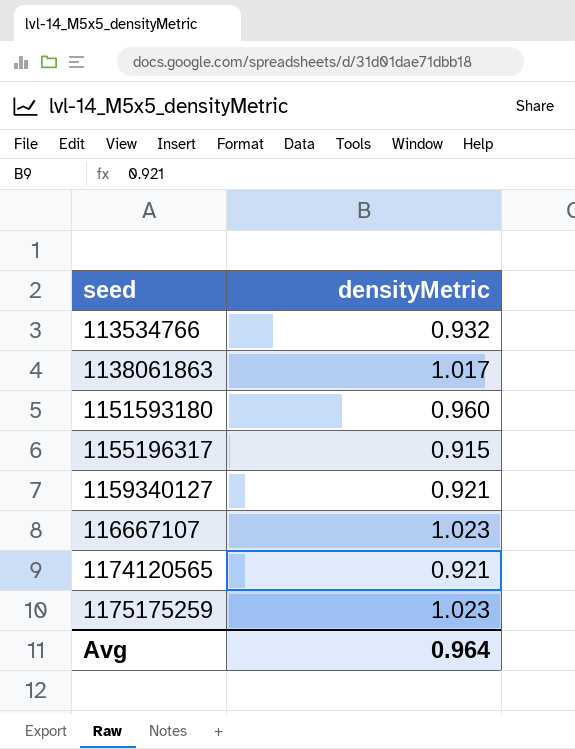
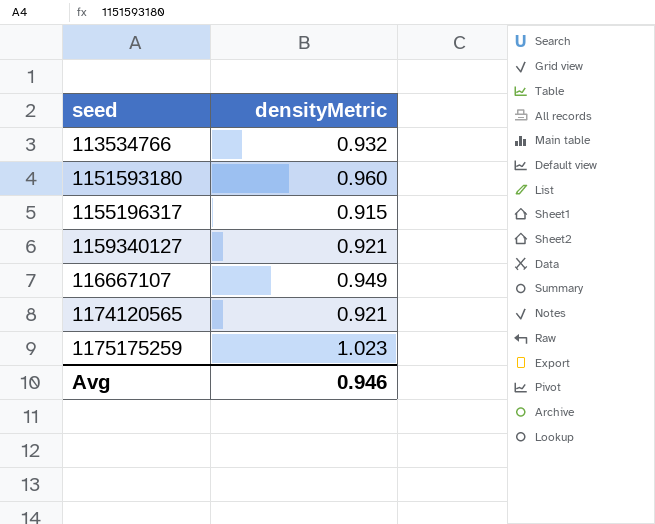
row 1138061863: 1.017 -> none
116667107 | densityMetric: 1.023 -> 0.949
Avg | densityMetric: 0.964 -> 0.946

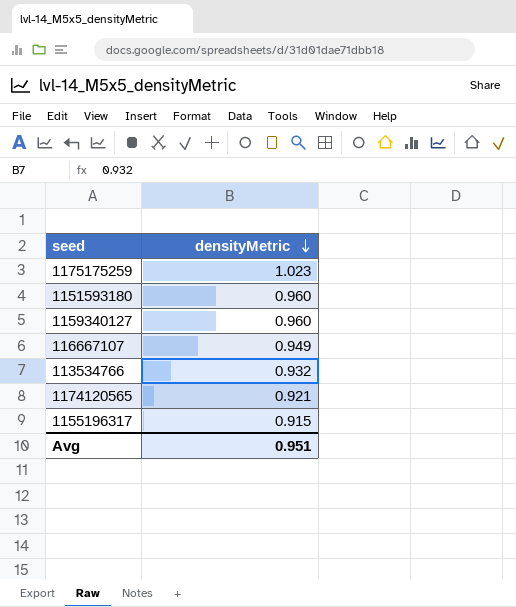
row order: none -> densityMetric descending
1159340127 | densityMetric: 0.921 -> 0.960
Avg | densityMetric: 0.946 -> 0.951

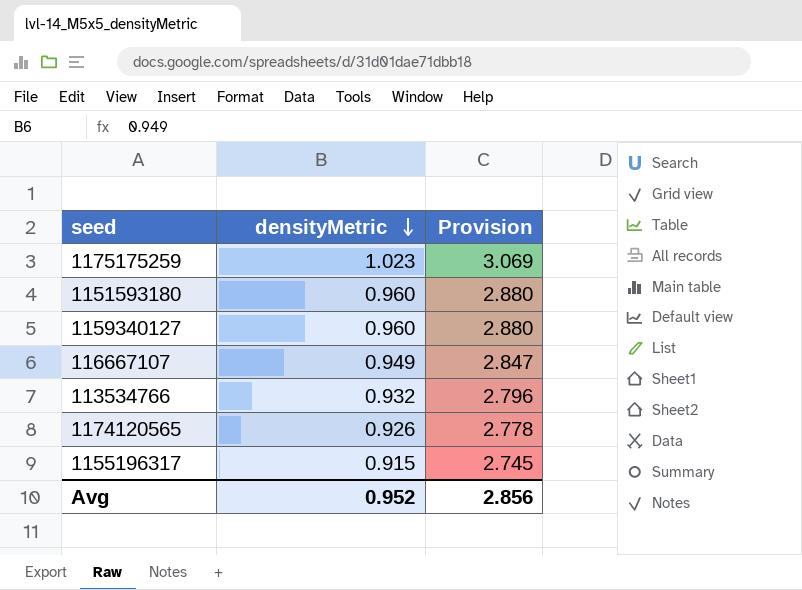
column Provision | formula: none -> [densityMetric] * 3
1174120565 | densityMetric: 0.921 -> 0.926
Avg | densityMetric: 0.951 -> 0.952

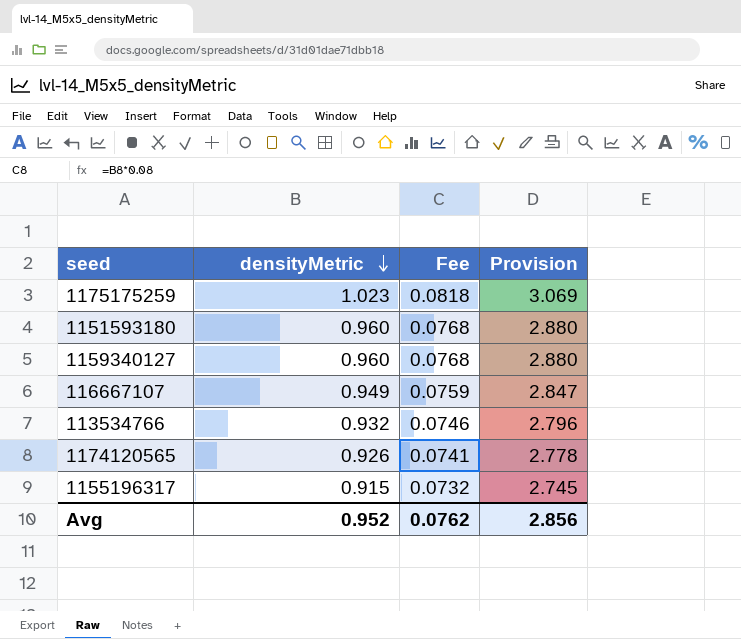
column Fee | formula: none -> [densityMetric] * 0.08

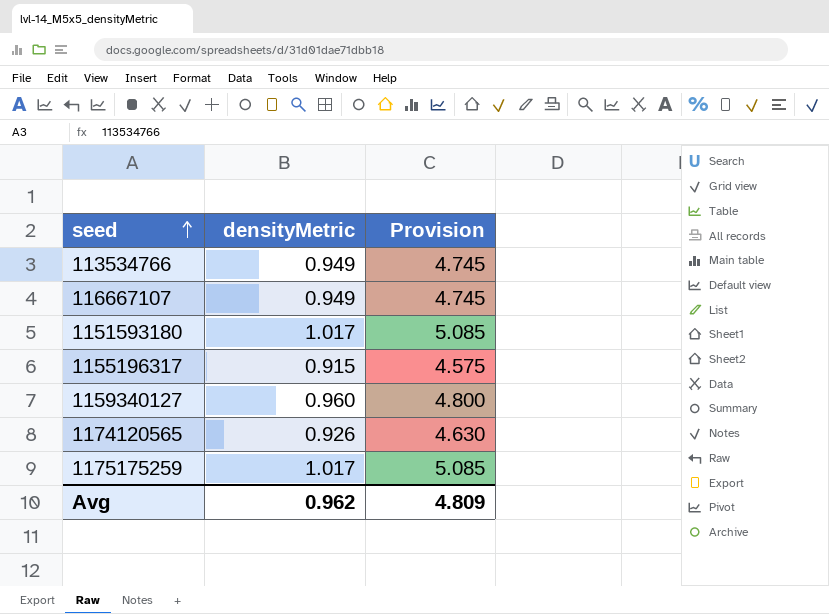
row order: densityMetric descending -> seed ascending
column Fee | formula: [densityMetric] * 0.08 -> none
column Provision | formula: [densityMetric] * 3 -> [densityMetric] * 5
113534766 | densityMetric: 0.932 -> 0.949
1151593180 | densityMetric: 0.960 -> 1.017
1175175259 | densityMetric: 1.023 -> 1.017
Avg | densityMetric: 0.952 -> 0.962
Avg | Provision: 2.856 -> 4.809

